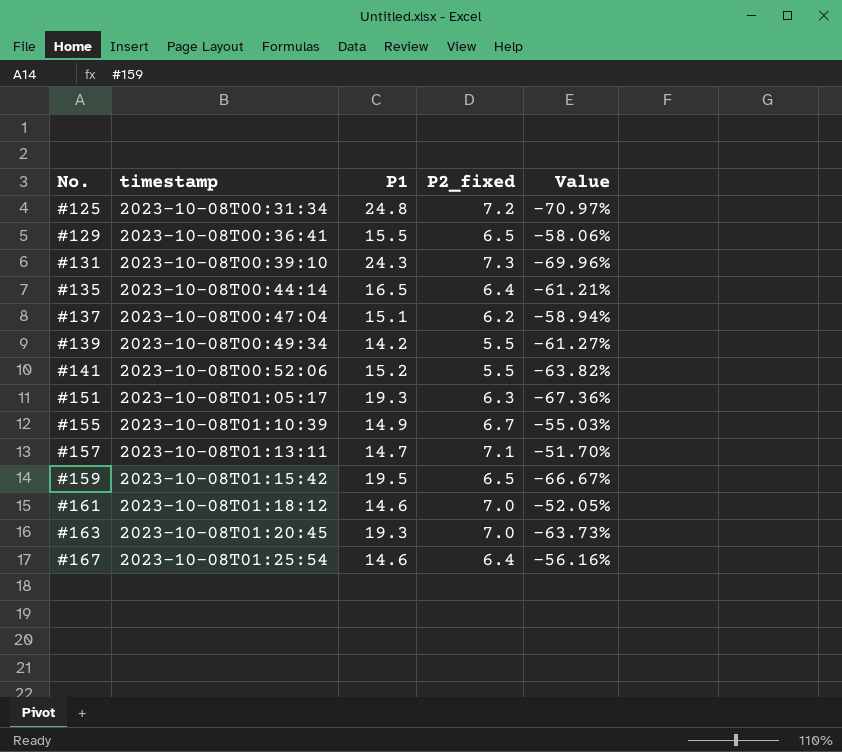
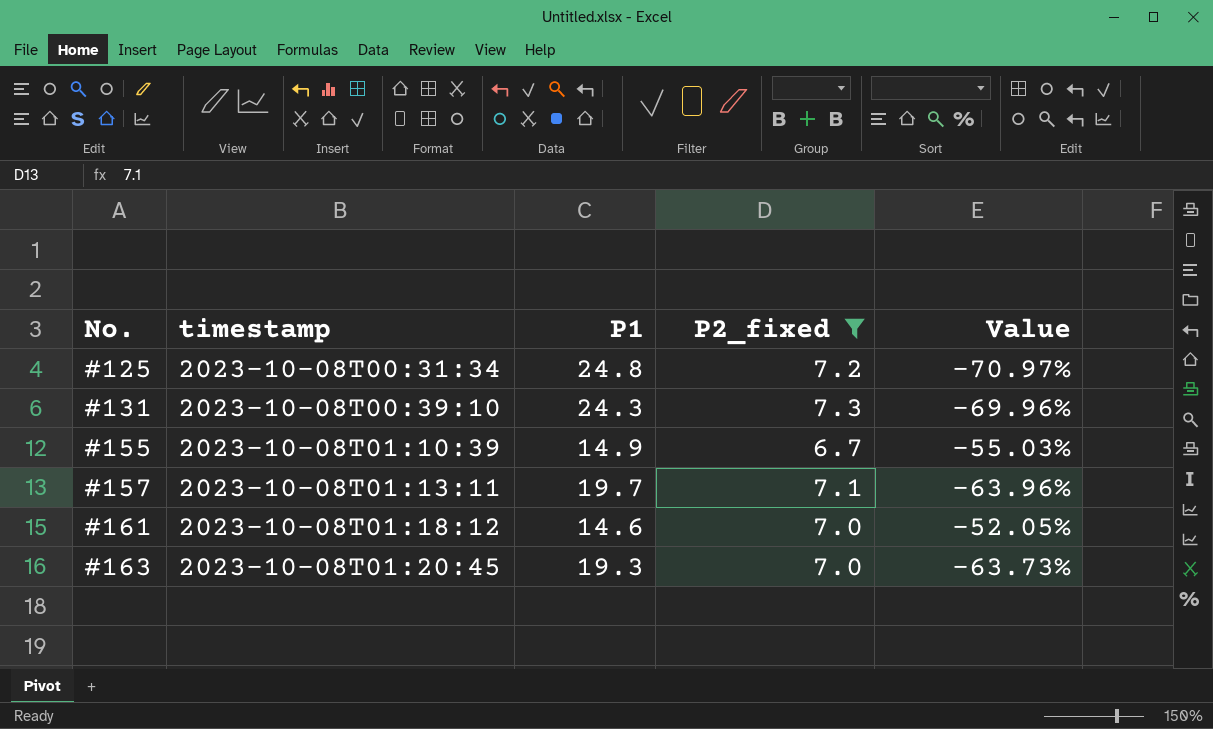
filter: none -> P2_fixed >= 6.7
#157 | P1: 14.7 -> 19.7
#157 | Value: -51.70% -> -63.96%

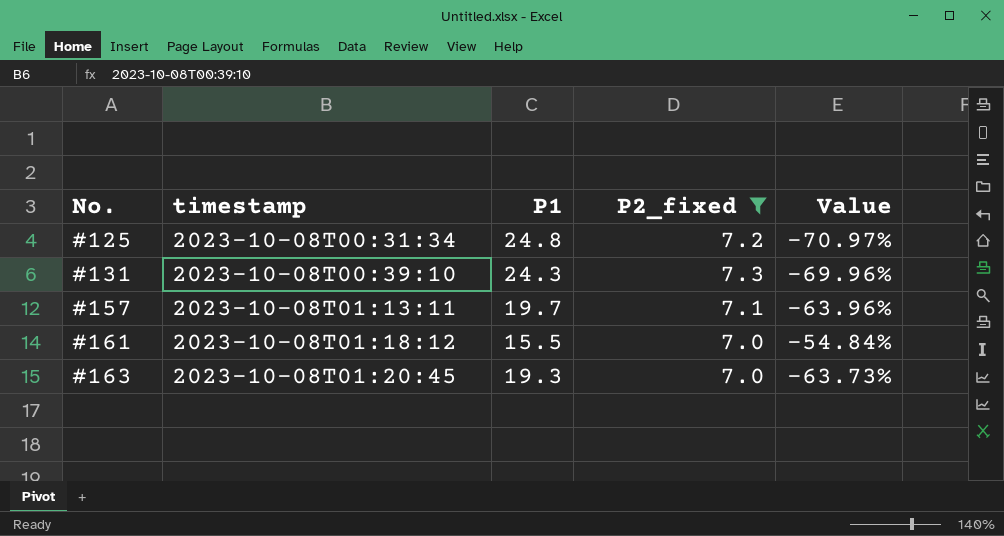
row #155: 2023-10-08T01:10:39 | 14.9 | 6.7 | -55.03% -> none
#161 | P1: 14.6 -> 15.5
#161 | Value: -52.05% -> -54.84%

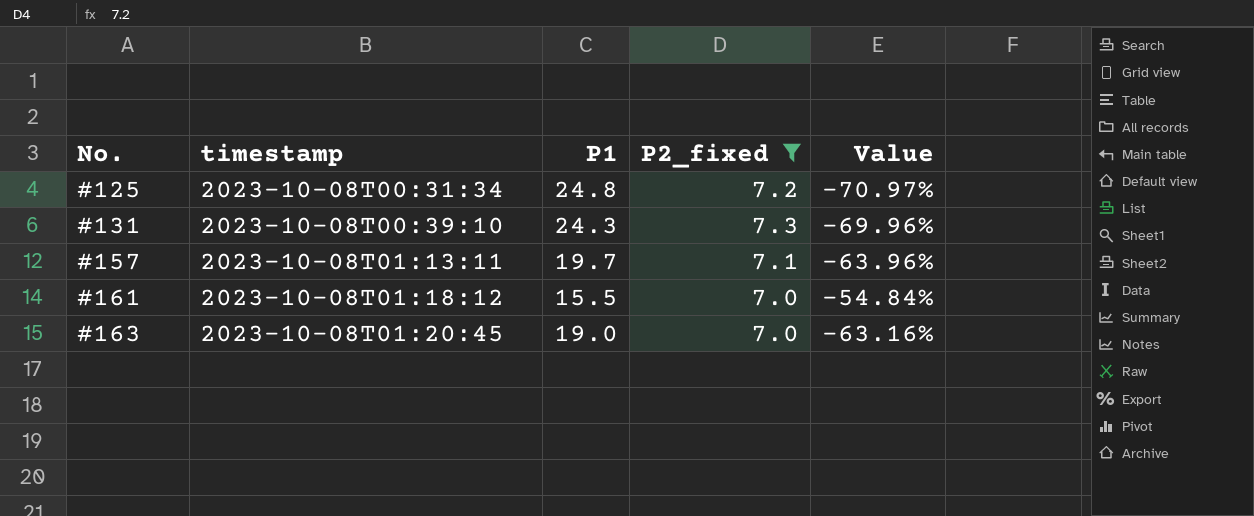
#163 | P1: 19.3 -> 19.0
#163 | Value: -63.73% -> -63.16%

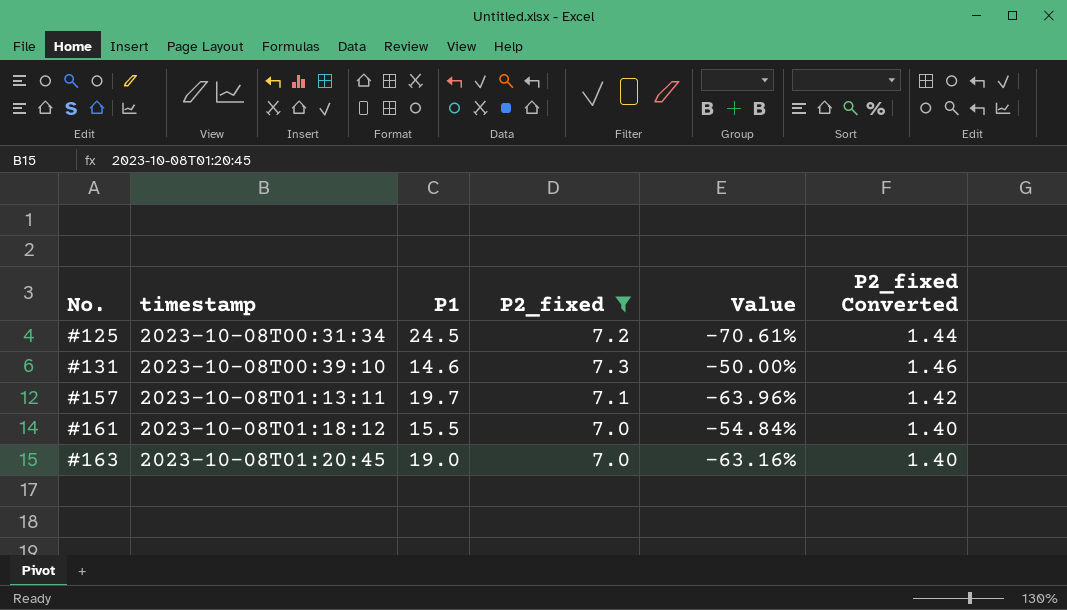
column P2_fixed Converted | formula: none -> [P2_fixed] * 0.2
#125 | P1: 24.8 -> 24.5
#125 | Value: -70.97% -> -70.61%
#131 | P1: 24.3 -> 14.6
#131 | Value: -69.96% -> -50.00%

